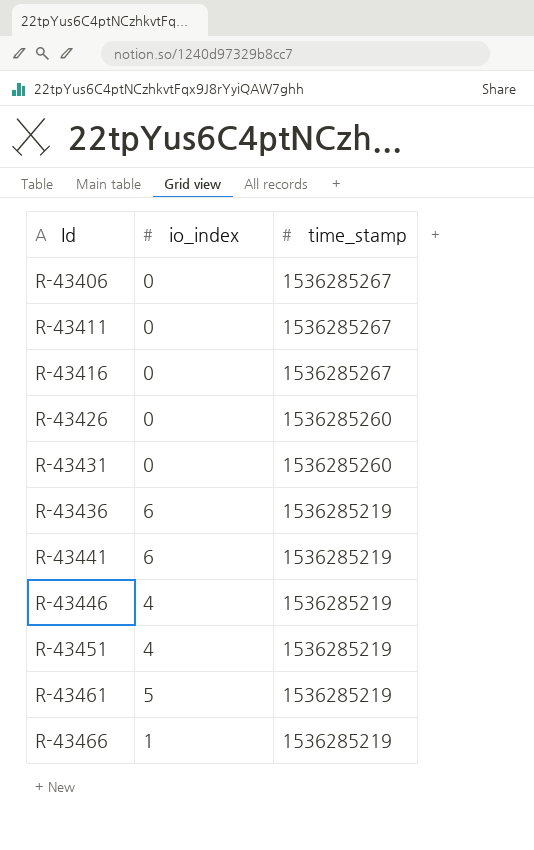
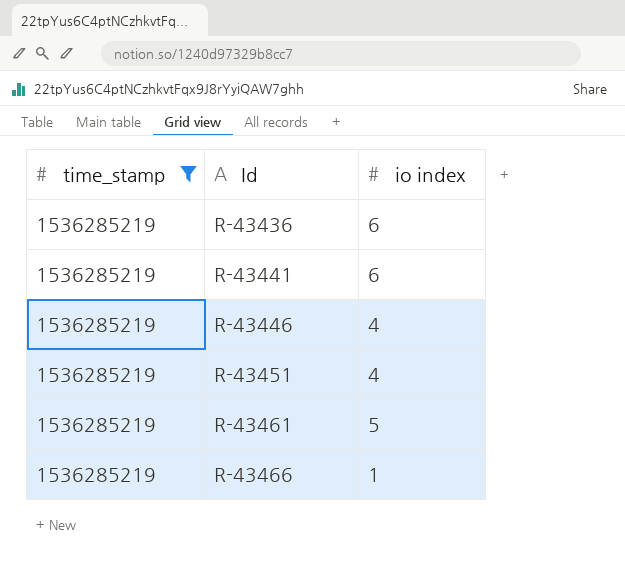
filter: none -> time_stamp = 1536285219
column time_stamp | position: 3 -> 1
column name: io_index -> io index

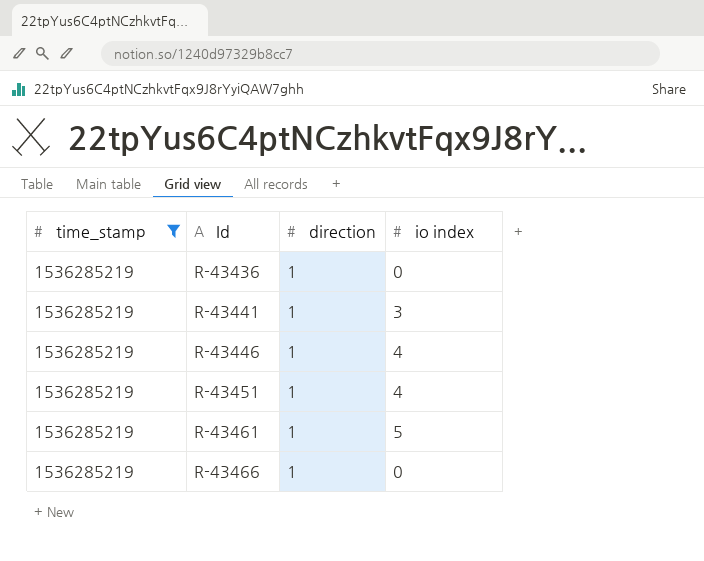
column direction | position: none -> 3
R-43436 | io index: 6 -> 0
R-43441 | io index: 6 -> 3
R-43466 | io index: 1 -> 0

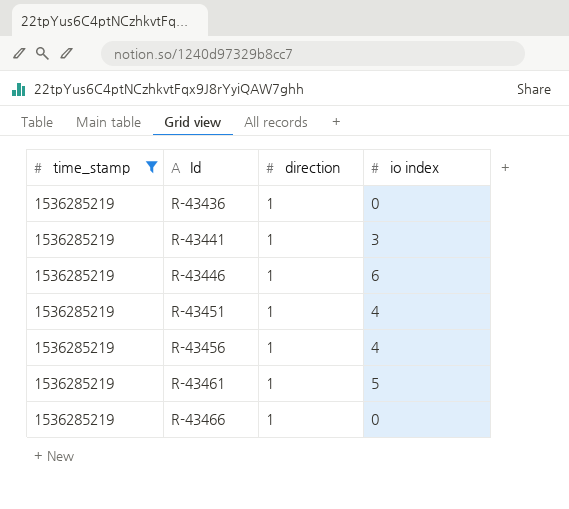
R-43446 | io index: 4 -> 6
row R-43456: none -> 1536285219 | 1 | 4

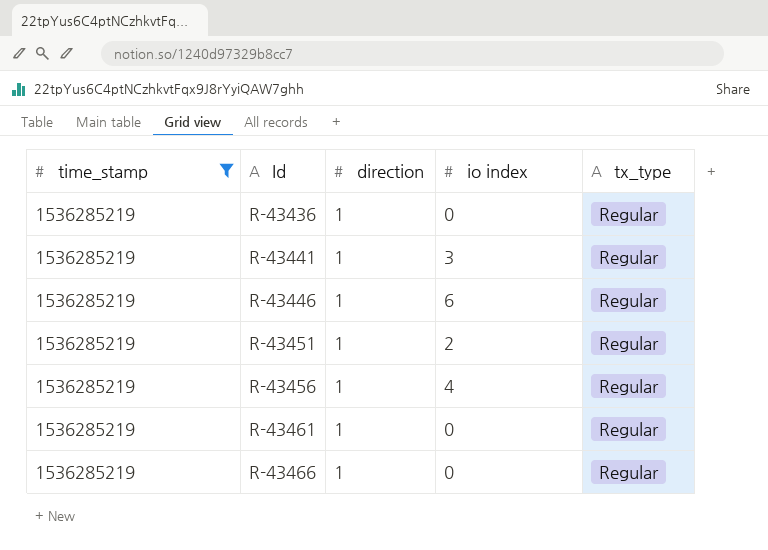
column tx_type | position: none -> 5
R-43451 | io index: 4 -> 2
R-43461 | io index: 5 -> 0

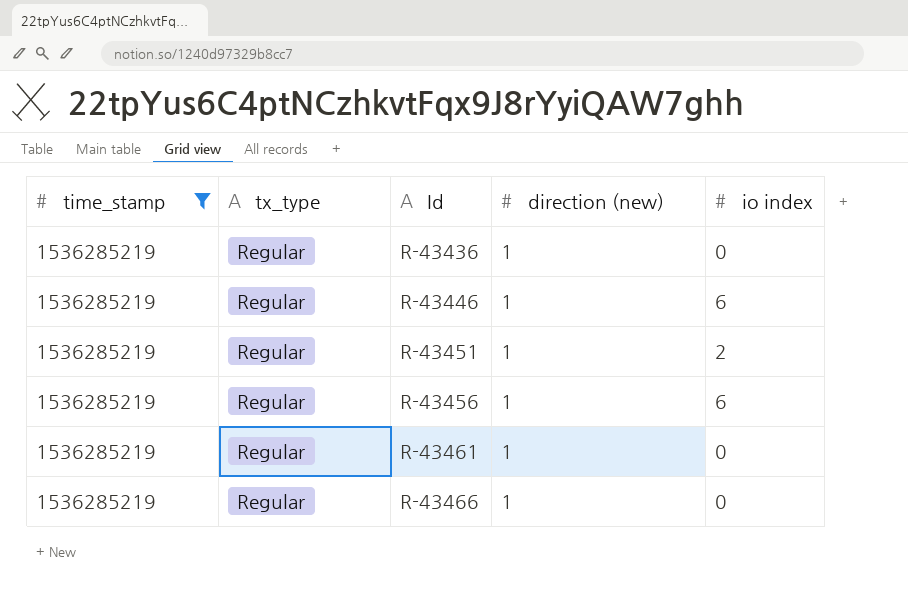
column tx_type | position: 5 -> 2
column name: direction -> direction (new)
row R-43441: 1536285219 | 1 | 3 | Regular -> none
R-43456 | io index: 4 -> 6

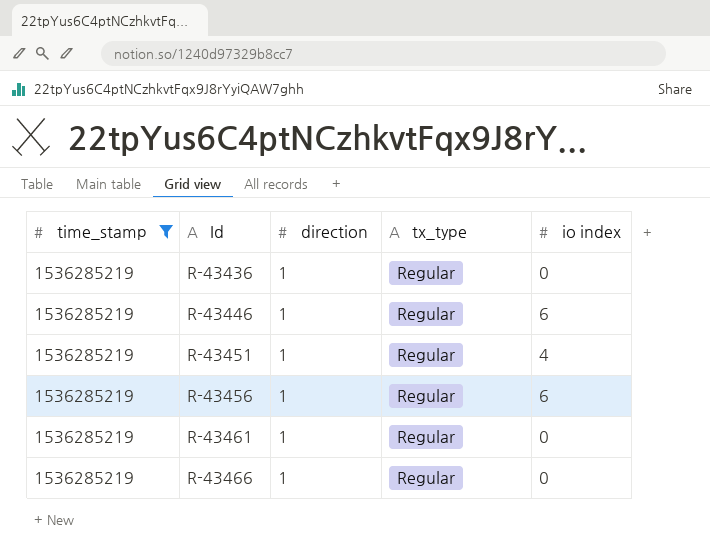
column name: direction (new) -> direction
column tx_type | position: 2 -> 4
R-43451 | io index: 2 -> 4

